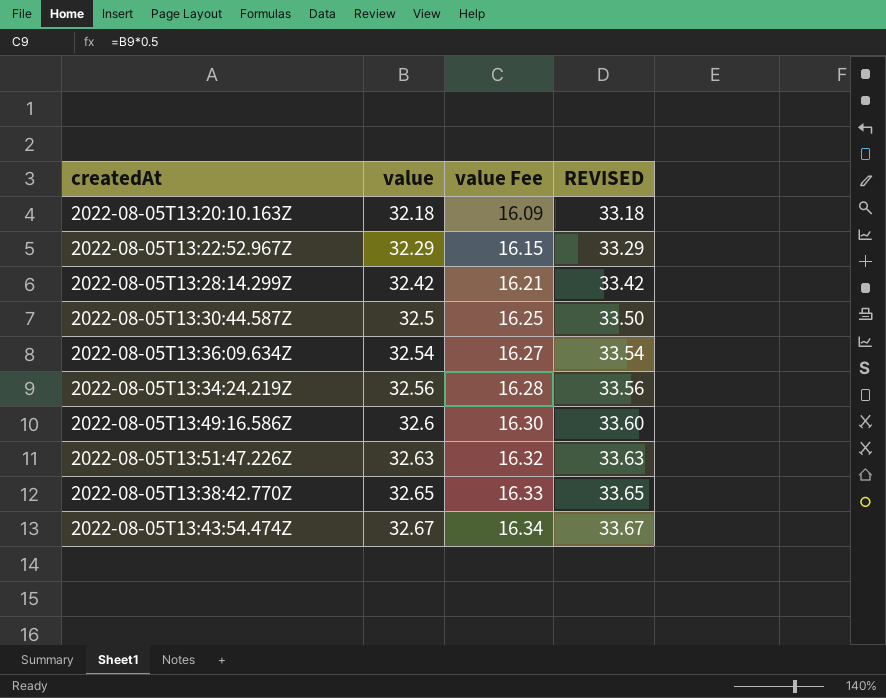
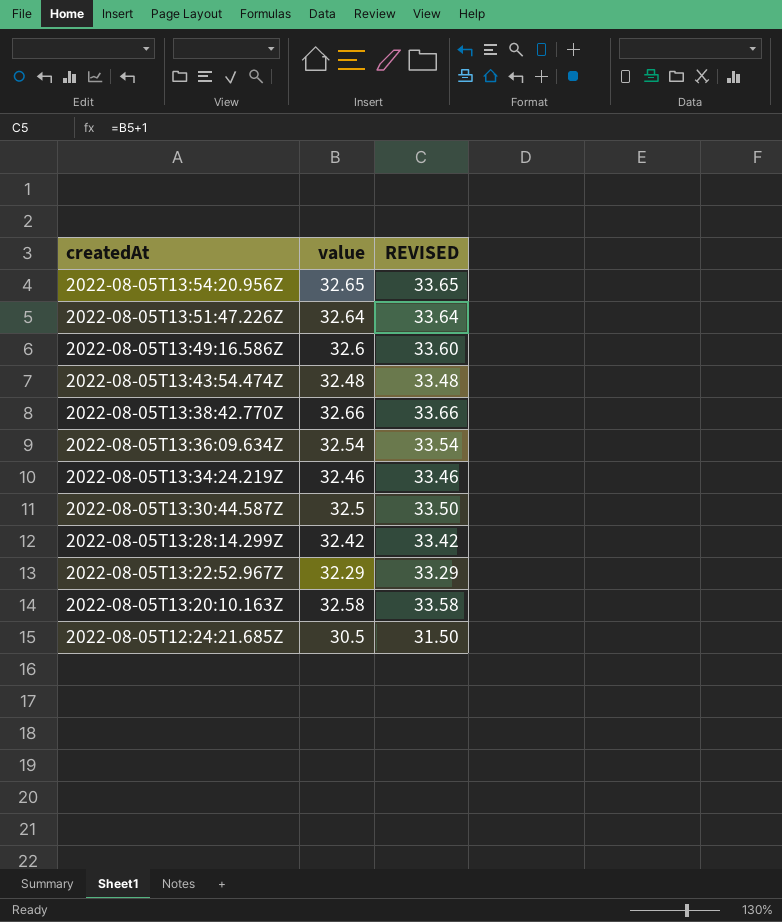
row order: value ascending -> createdAt descending
column value Fee | formula: [value] * 0.5 -> none
row 2022-08-05T13:54:20.956Z: none -> 32.65 | 33.65
2022-08-05T13:51:47.226Z | value: 32.63 -> 32.64
2022-08-05T13:51:47.226Z | REVISED: 33.63 -> 33.64
2022-08-05T13:43:54.474Z | value: 32.67 -> 32.48
2022-08-05T13:43:54.474Z | REVISED: 33.67 -> 33.48
2022-08-05T13:38:42.770Z | value: 32.65 -> 32.66
2022-08-05T13:38:42.770Z | REVISED: 33.65 -> 33.66
2022-08-05T13:34:24.219Z | value: 32.56 -> 32.46
2022-08-05T13:34:24.219Z | REVISED: 33.56 -> 33.46
2022-08-05T13:20:10.163Z | value: 32.18 -> 32.58
2022-08-05T13:20:10.163Z | REVISED: 33.18 -> 33.58
row 2022-08-05T12:24:21.685Z: none -> 30.5 | 31.50

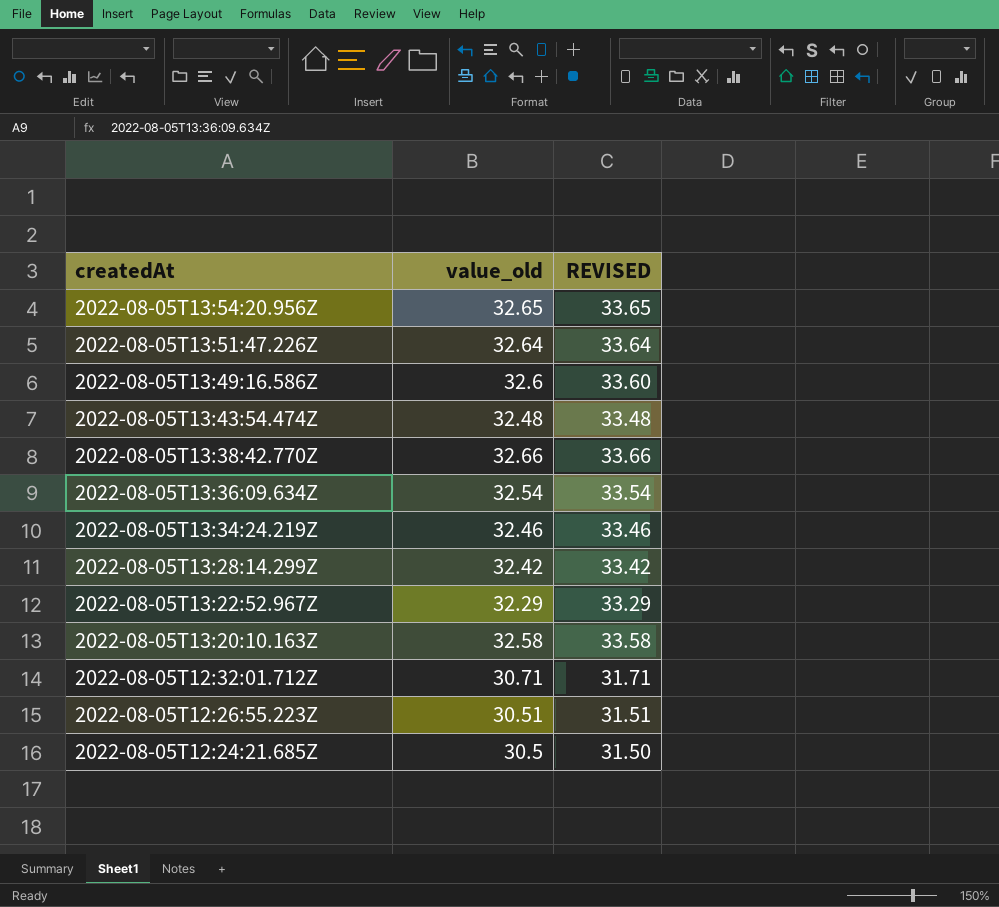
column name: value -> value_old
row 2022-08-05T13:30:44.587Z: 32.5 | 33.50 -> none
row 2022-08-05T12:32:01.712Z: none -> 30.71 | 31.71
row 2022-08-05T12:26:55.223Z: none -> 30.51 | 31.51

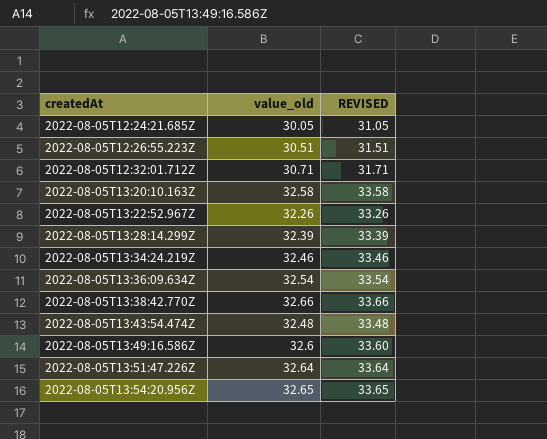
row order: createdAt descending -> createdAt ascending
2022-08-05T12:24:21.685Z | value_old: 30.5 -> 30.05
2022-08-05T12:24:21.685Z | REVISED: 31.50 -> 31.05
2022-08-05T13:22:52.967Z | value_old: 32.29 -> 32.26
2022-08-05T13:22:52.967Z | REVISED: 33.29 -> 33.26
2022-08-05T13:28:14.299Z | value_old: 32.42 -> 32.39
2022-08-05T13:28:14.299Z | REVISED: 33.42 -> 33.39

